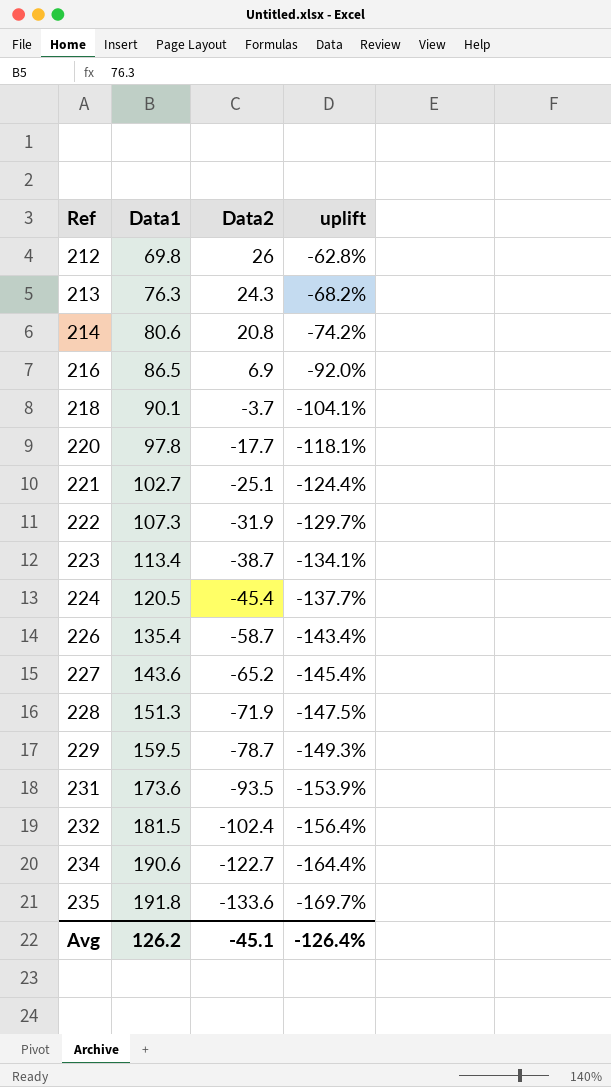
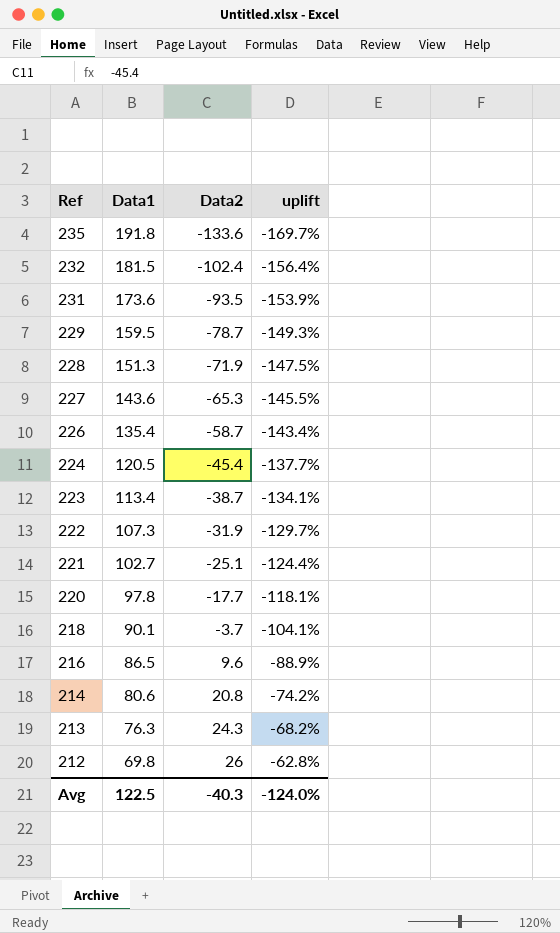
row order: Ref ascending -> Ref descending
row 234: 190.6 | -122.7 | -164.4% -> none
227 | Data2: -65.2 -> -65.3
227 | uplift: -145.4% -> -145.5%
216 | Data2: 6.9 -> 9.6
216 | uplift: -92.0% -> -88.9%
Avg | Data1: 126.2 -> 122.5
Avg | Data2: -45.1 -> -40.3
Avg | uplift: -126.4% -> -124.0%

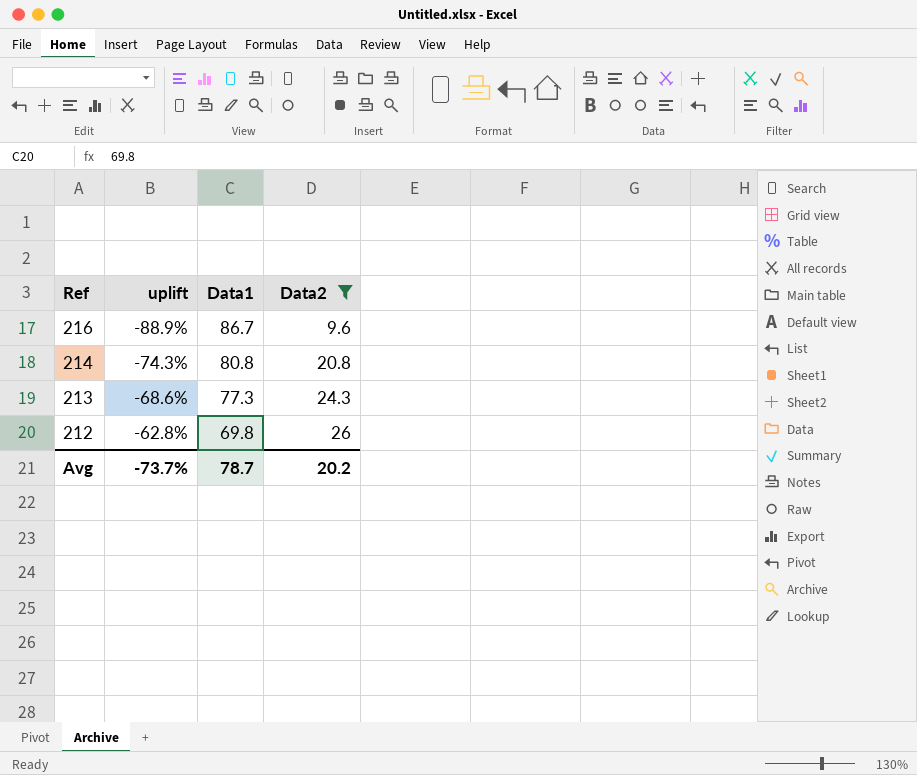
filter: none -> Data2 >= 9.6
column uplift | position: 4 -> 2
216 | Data1: 86.5 -> 86.7
214 | uplift: -74.2% -> -74.3%
214 | Data1: 80.6 -> 80.8
213 | uplift: -68.2% -> -68.6%
213 | Data1: 76.3 -> 77.3
Avg | uplift: -124.0% -> -73.7%
Avg | Data1: 122.5 -> 78.7
Avg | Data2: -40.3 -> 20.2

